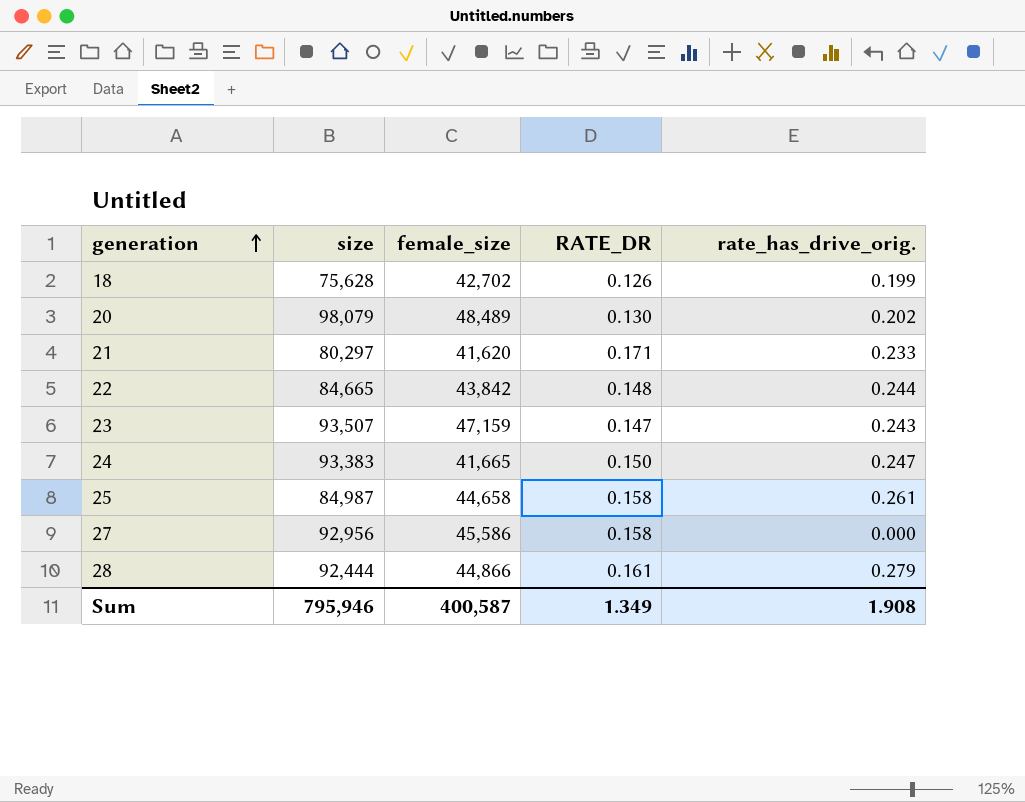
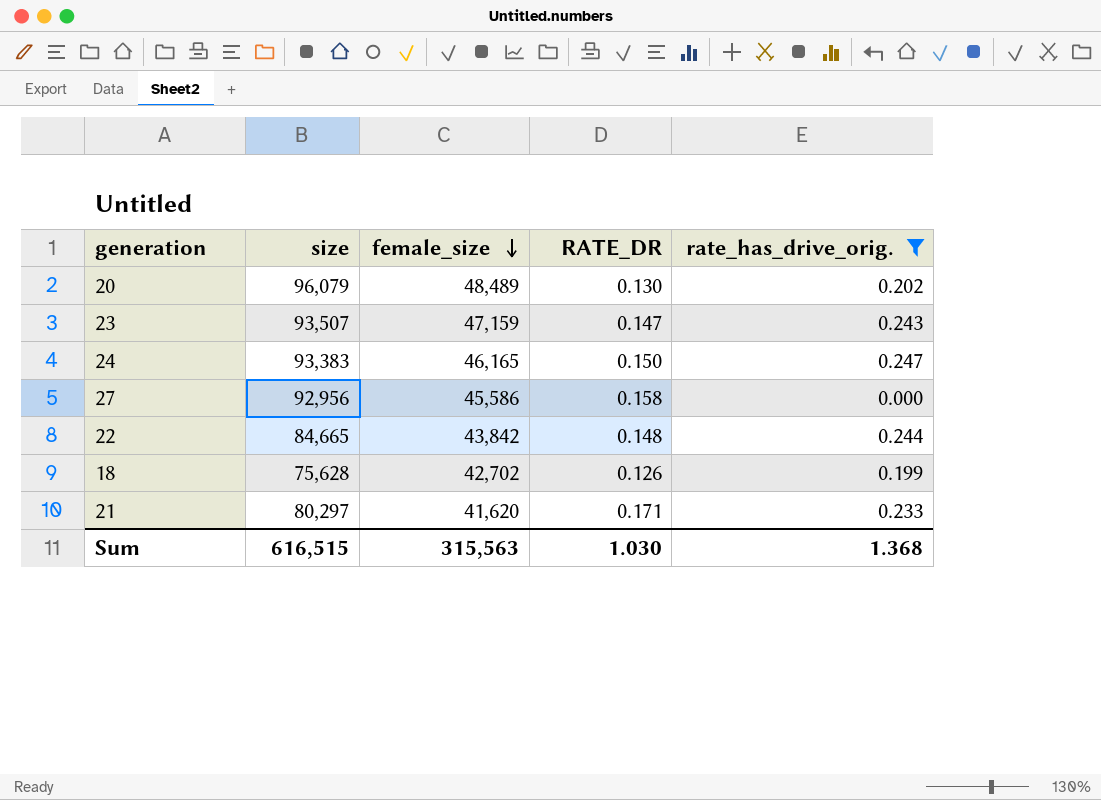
filter: none -> rate_has_drive_orig. <= 0.247
row order: generation ascending -> female_size descending
20 | size: 98,079 -> 96,079
24 | female_size: 41,665 -> 46,165
Sum | size: 795,946 -> 616,515
Sum | female_size: 400,587 -> 315,563
Sum | RATE_DR: 1.349 -> 1.030
Sum | rate_has_drive_orig.: 1.908 -> 1.368

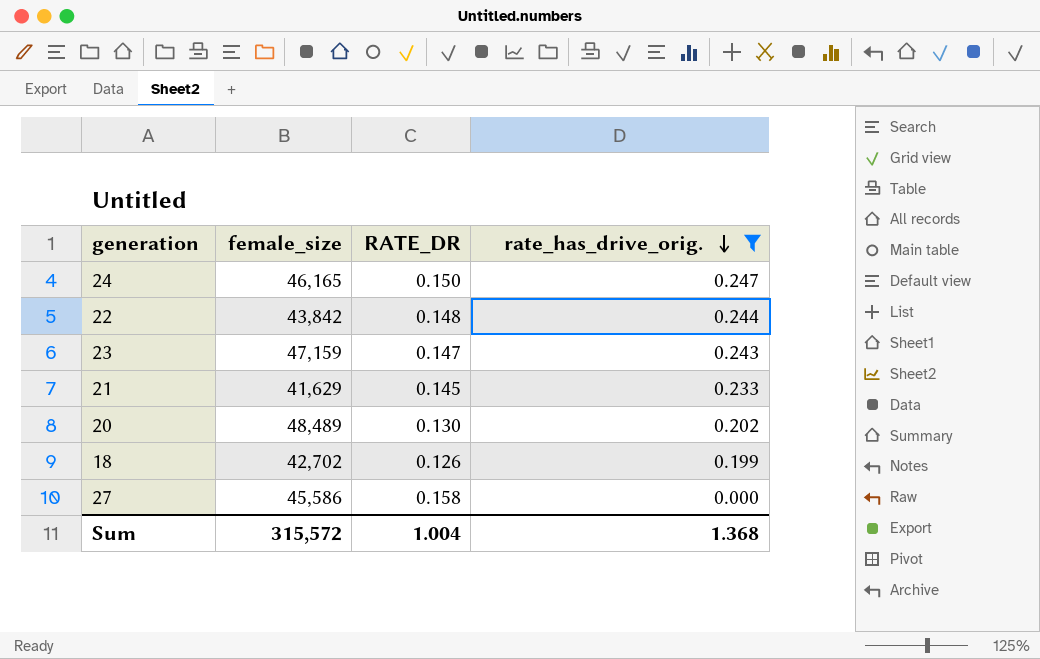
row order: female_size descending -> rate_has_drive_orig. descending
column size | position: 2 -> none
21 | female_size: 41,620 -> 41,629
21 | RATE_DR: 0.171 -> 0.145
Sum | female_size: 315,563 -> 315,572
Sum | RATE_DR: 1.030 -> 1.004

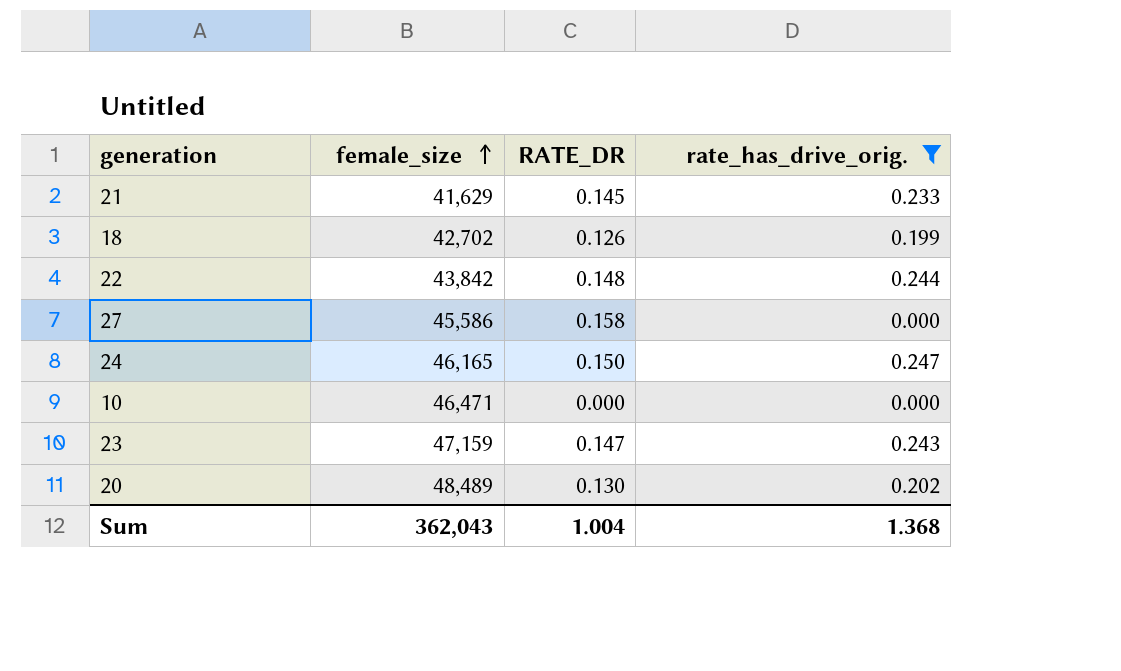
row order: rate_has_drive_orig. descending -> female_size ascending
row 10: none -> 46,471 | 0.000 | 0.000
Sum | female_size: 315,572 -> 362,043

